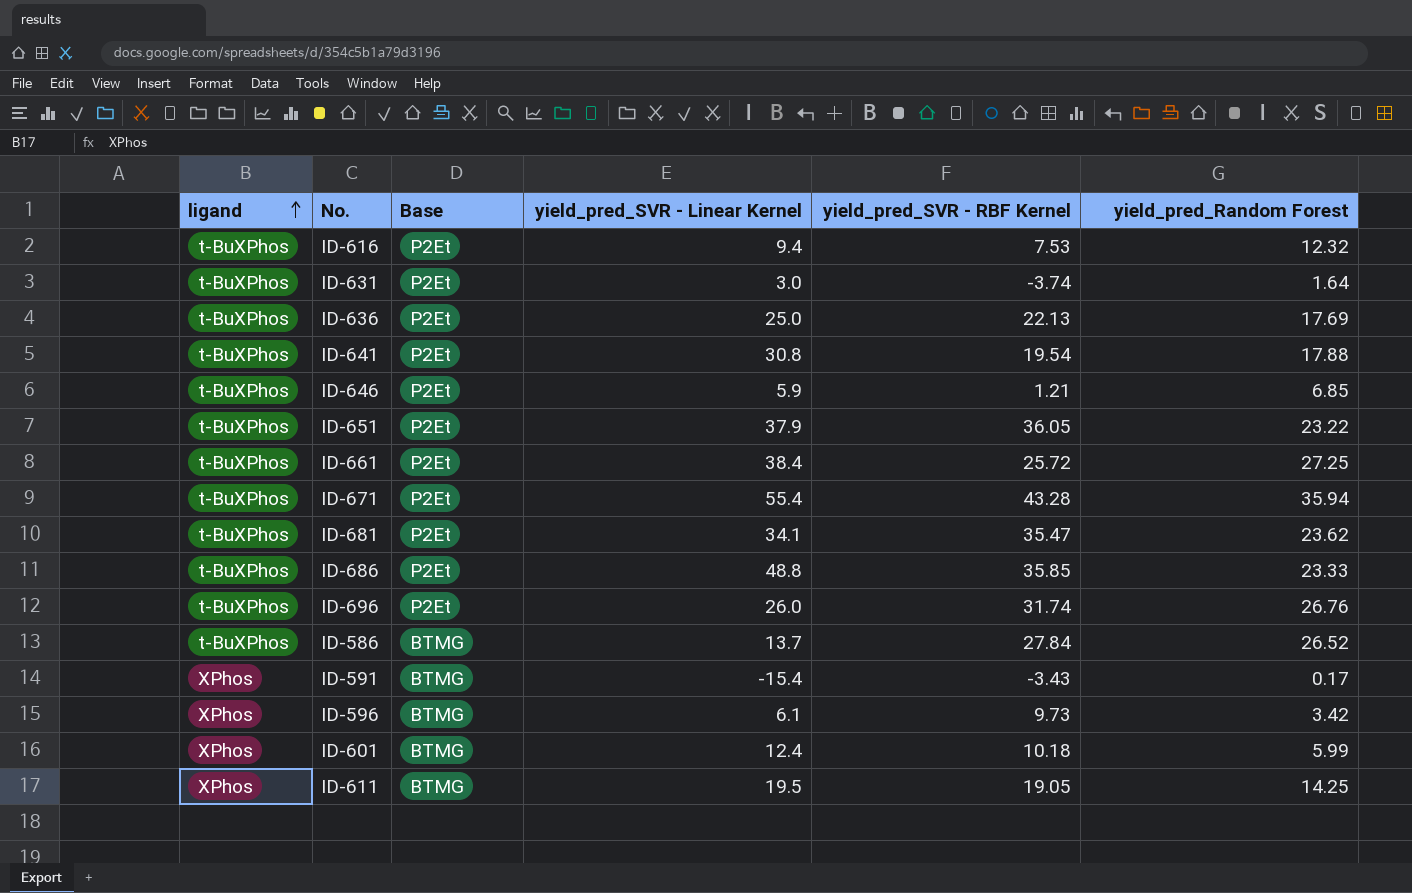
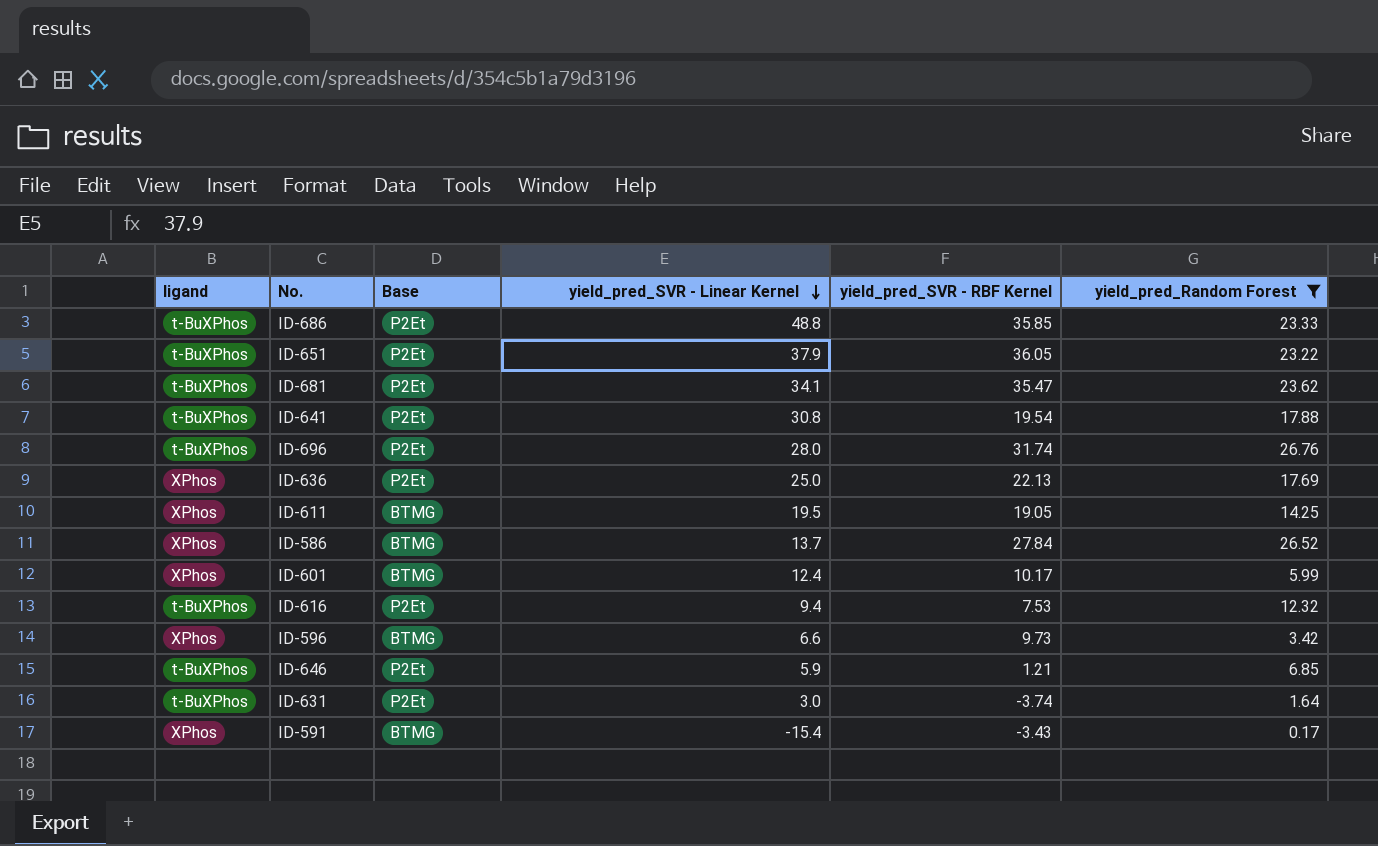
filter: none -> yield_pred_Random Forest <= 26.76
row order: ligand ascending -> yield_pred_SVR - Linear Kernel descending
ID-696 | yield_pred_SVR - Linear Kernel: 26.0 -> 28.0
ID-636 | ligand: t-BuXPhos -> XPhos
ID-586 | ligand: t-BuXPhos -> XPhos
ID-601 | yield_pred_SVR - RBF Kernel: 10.18 -> 10.17
ID-596 | yield_pred_SVR - Linear Kernel: 6.1 -> 6.6

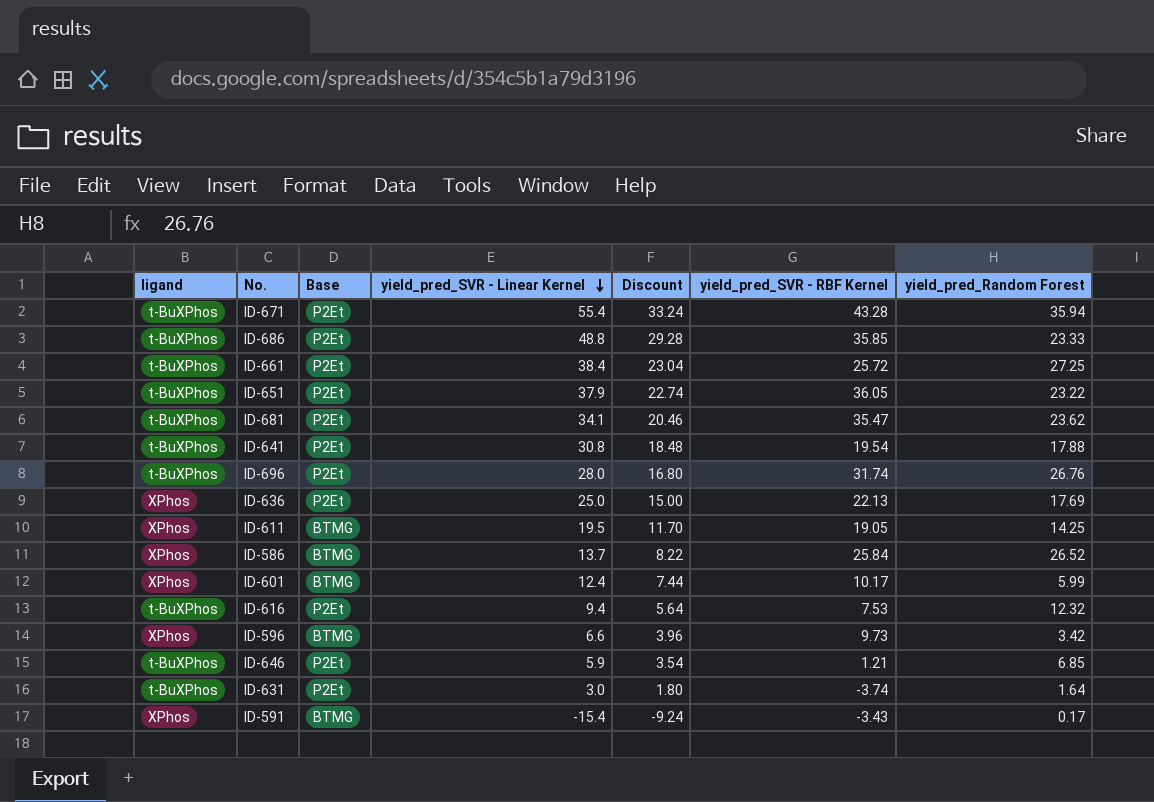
filter: yield_pred_Random Forest <= 26.76 -> none
column Discount | formula: none -> [yield_pred_SVR - Linear Kernel] * 0.6
ID-586 | yield_pred_SVR - RBF Kernel: 27.84 -> 25.84

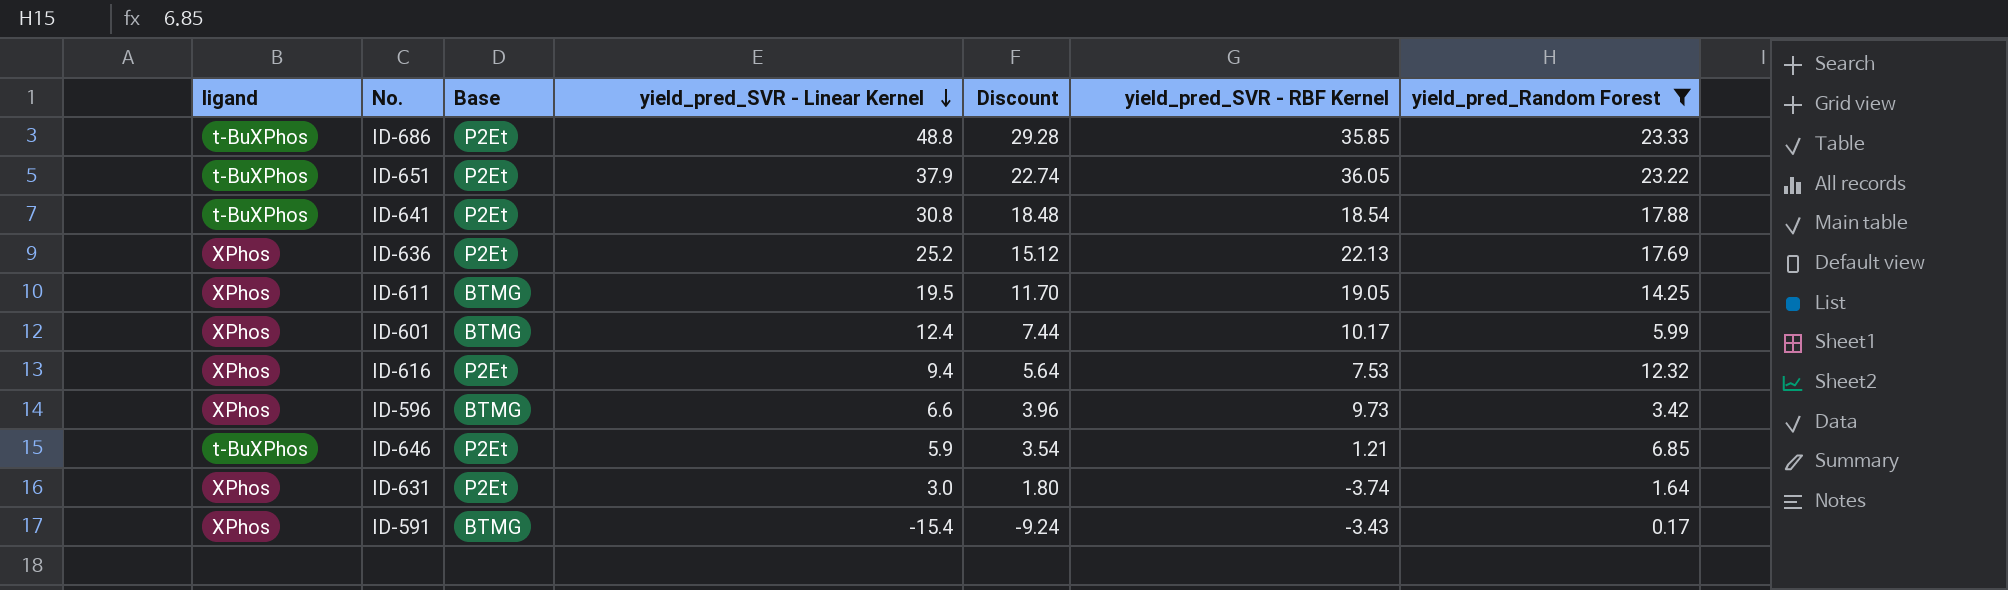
filter: none -> yield_pred_Random Forest <= 23.33
ID-641 | yield_pred_SVR - RBF Kernel: 19.54 -> 18.54
ID-636 | yield_pred_SVR - Linear Kernel: 25.0 -> 25.2
ID-636 | Discount: 15.00 -> 15.12
ID-616 | ligand: t-BuXPhos -> XPhos
ID-631 | ligand: t-BuXPhos -> XPhos

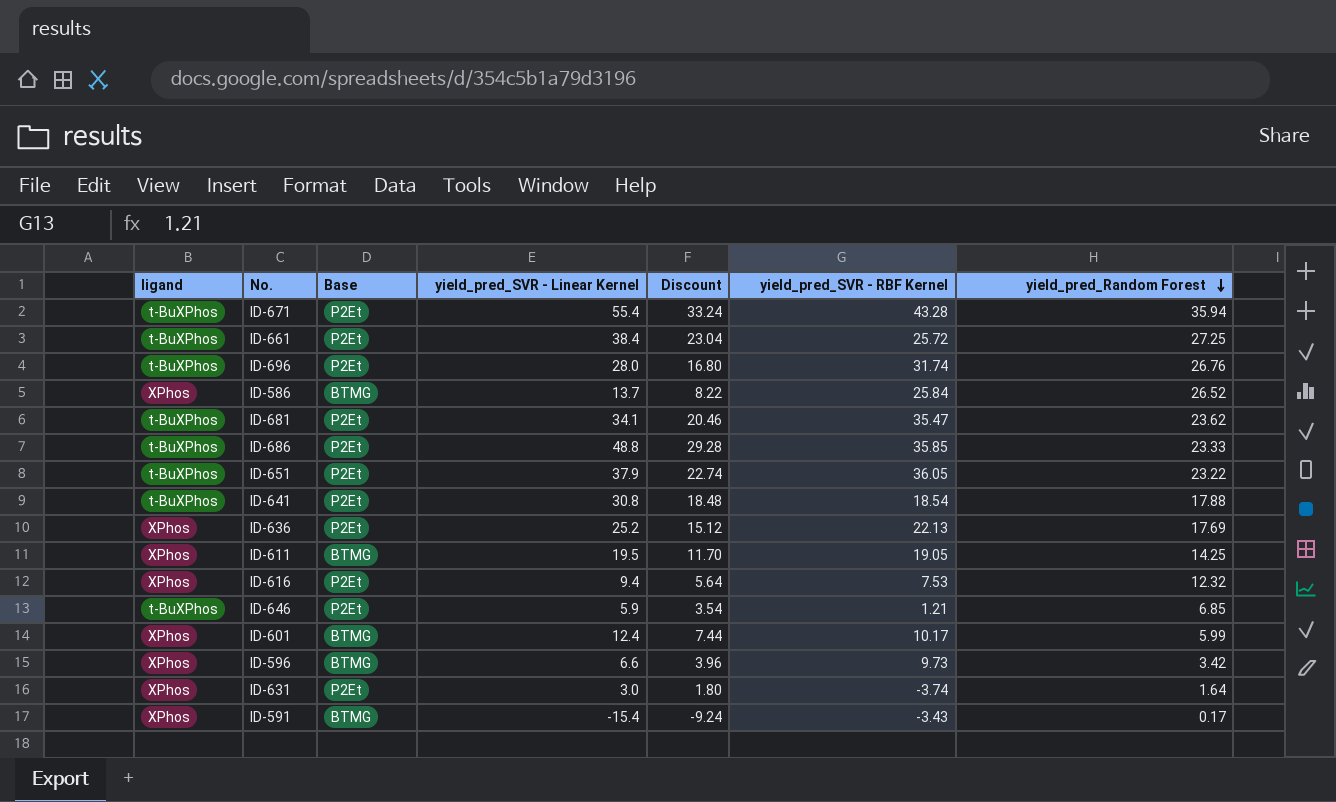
filter: yield_pred_Random Forest <= 23.33 -> none
row order: yield_pred_SVR - Linear Kernel descending -> yield_pred_Random Forest descending

